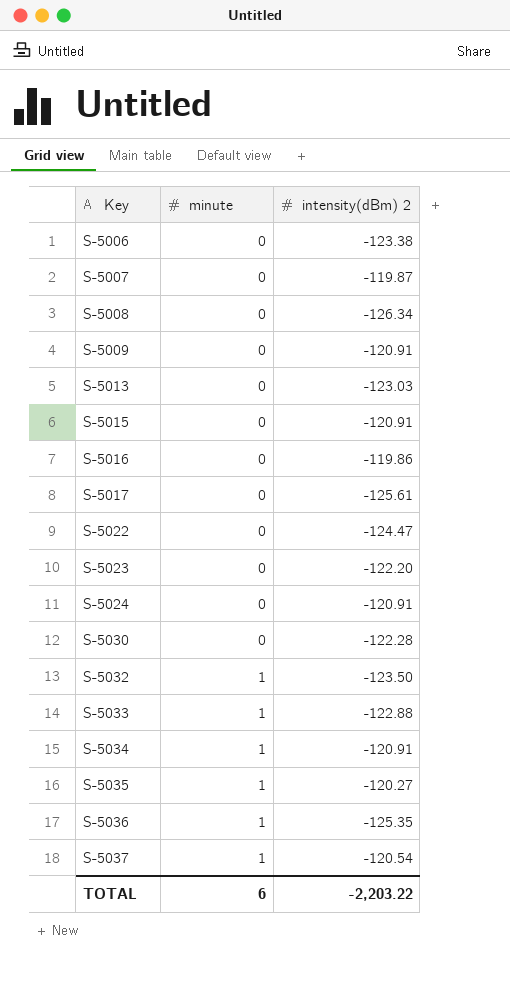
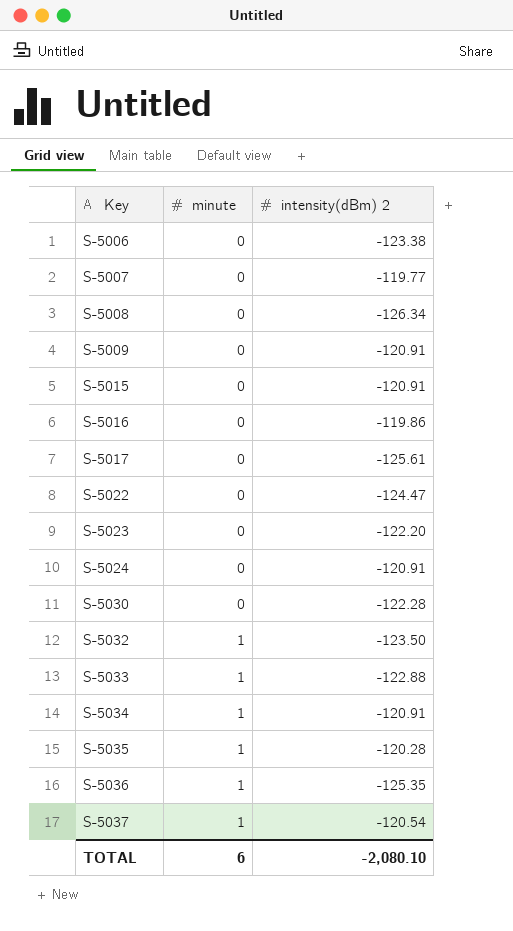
row S-5013: 0 | -123.03 -> none
S-5007 | intensity(dBm) 2: -119.87 -> -119.77
S-5035 | intensity(dBm) 2: -120.27 -> -120.28
TOTAL | intensity(dBm) 2: -2,203.22 -> -2,080.10

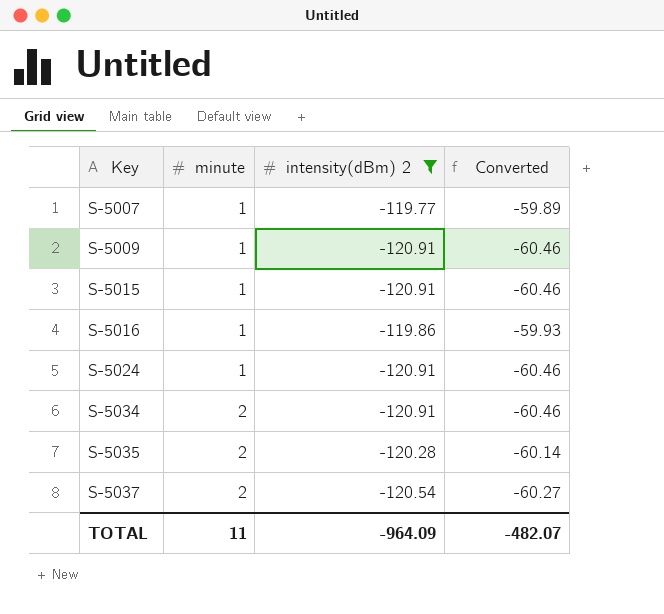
filter: none -> intensity(dBm) 2 >= -120.91
column Converted | formula: none -> [intensity(dBm) 2] * 0.5
S-5007 | minute: 0 -> 1
S-5009 | minute: 0 -> 1
S-5015 | minute: 0 -> 1
S-5016 | minute: 0 -> 1
S-5024 | minute: 0 -> 1
S-5034 | minute: 1 -> 2
S-5035 | minute: 1 -> 2
S-5037 | minute: 1 -> 2
TOTAL | minute: 6 -> 11
TOTAL | intensity(dBm) 2: -2,080.10 -> -964.09

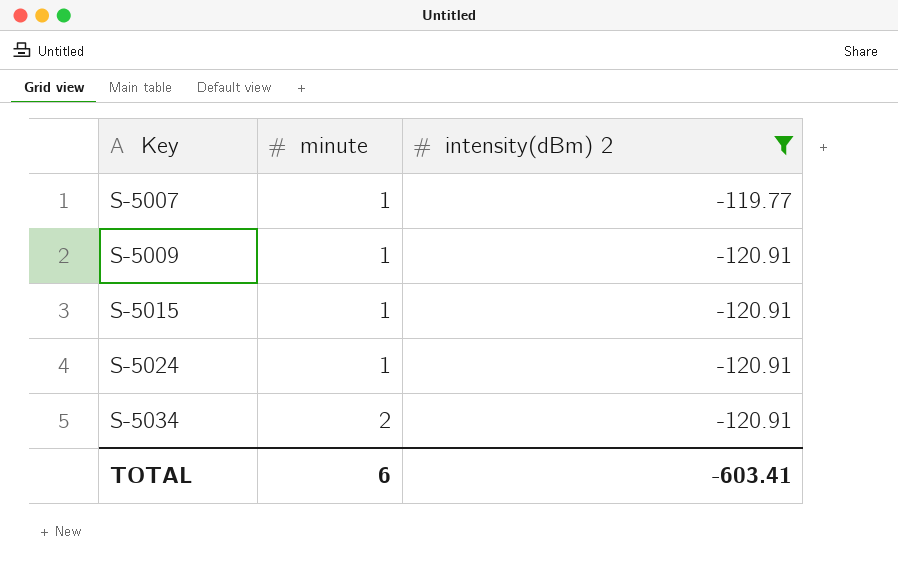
column Converted | formula: [intensity(dBm) 2] * 0.5 -> none
row S-5016: 1 | -119.86 | -59.93 -> none
row S-5035: 2 | -120.28 | -60.14 -> none
row S-5037: 2 | -120.54 | -60.27 -> none
TOTAL | minute: 11 -> 6
TOTAL | intensity(dBm) 2: -964.09 -> -603.41

